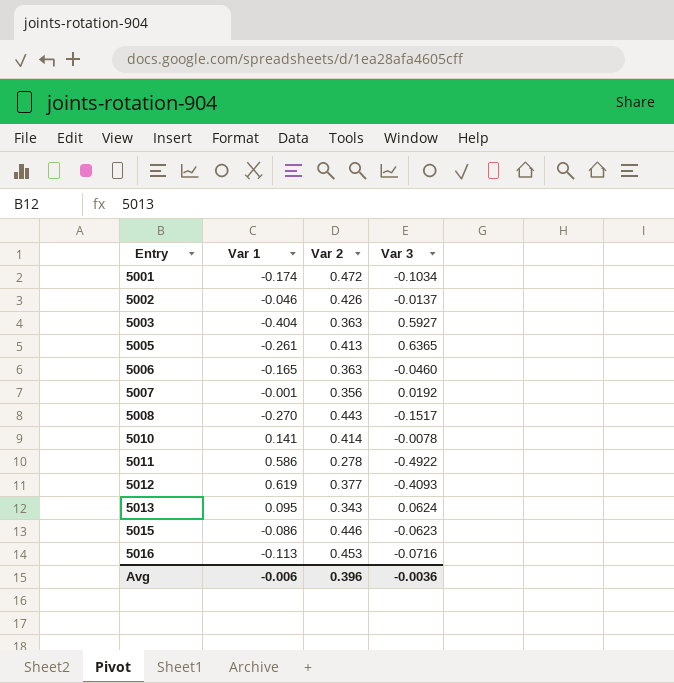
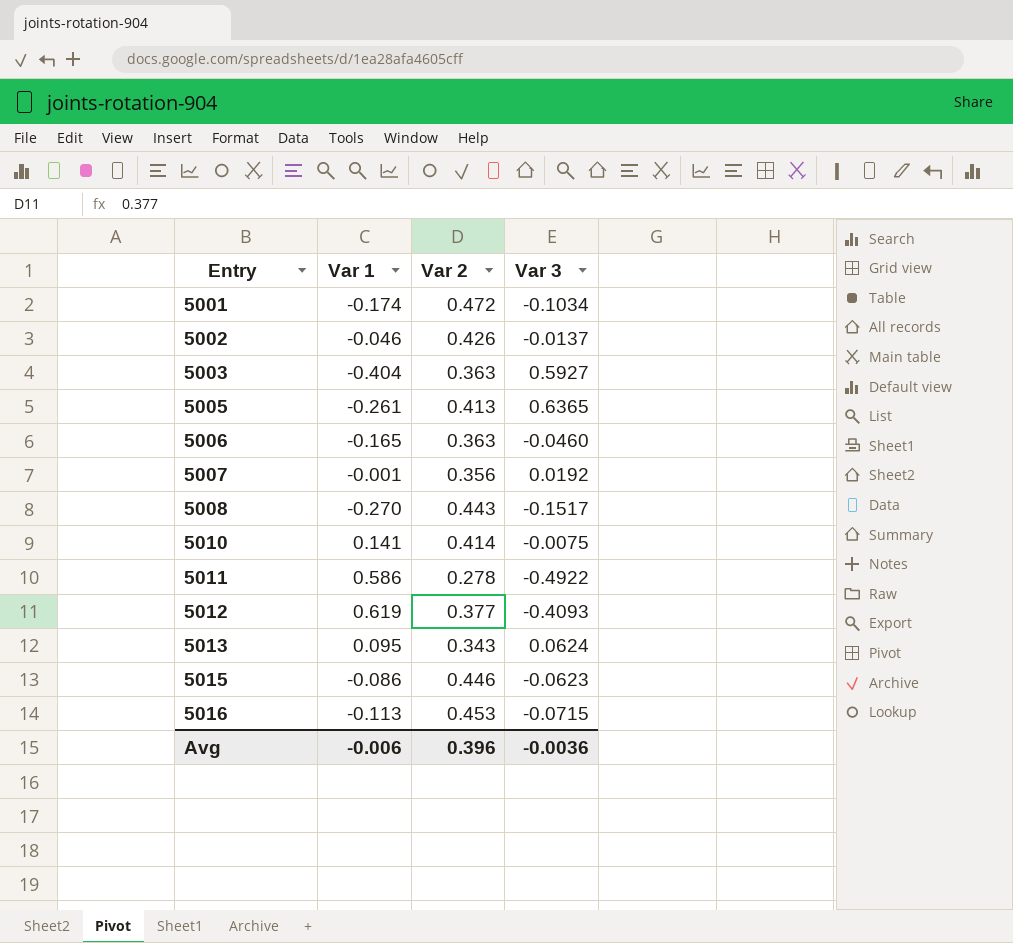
5010 | Var 3: -0.0078 -> -0.0075
5016 | Var 3: -0.0716 -> -0.0715

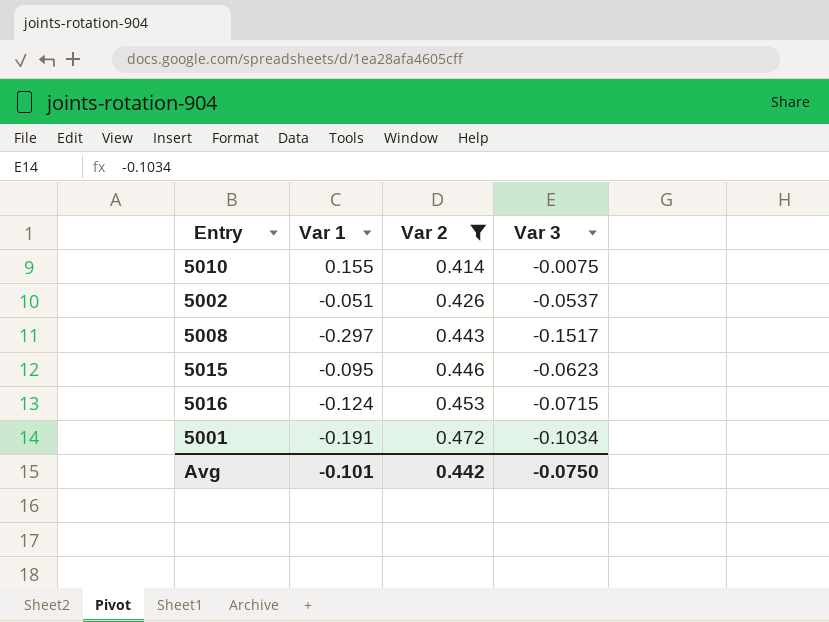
filter: none -> Var 2 >= 0.414
row order: Entry ascending -> Var 2 ascending
5010 | Var 1: 0.141 -> 0.155
5002 | Var 1: -0.046 -> -0.051
5002 | Var 3: -0.0137 -> -0.0537
5008 | Var 1: -0.270 -> -0.297
5015 | Var 1: -0.086 -> -0.095
5016 | Var 1: -0.113 -> -0.124
5001 | Var 1: -0.174 -> -0.191
Avg | Var 1: -0.006 -> -0.101
Avg | Var 2: 0.396 -> 0.442
Avg | Var 3: -0.0036 -> -0.0750

